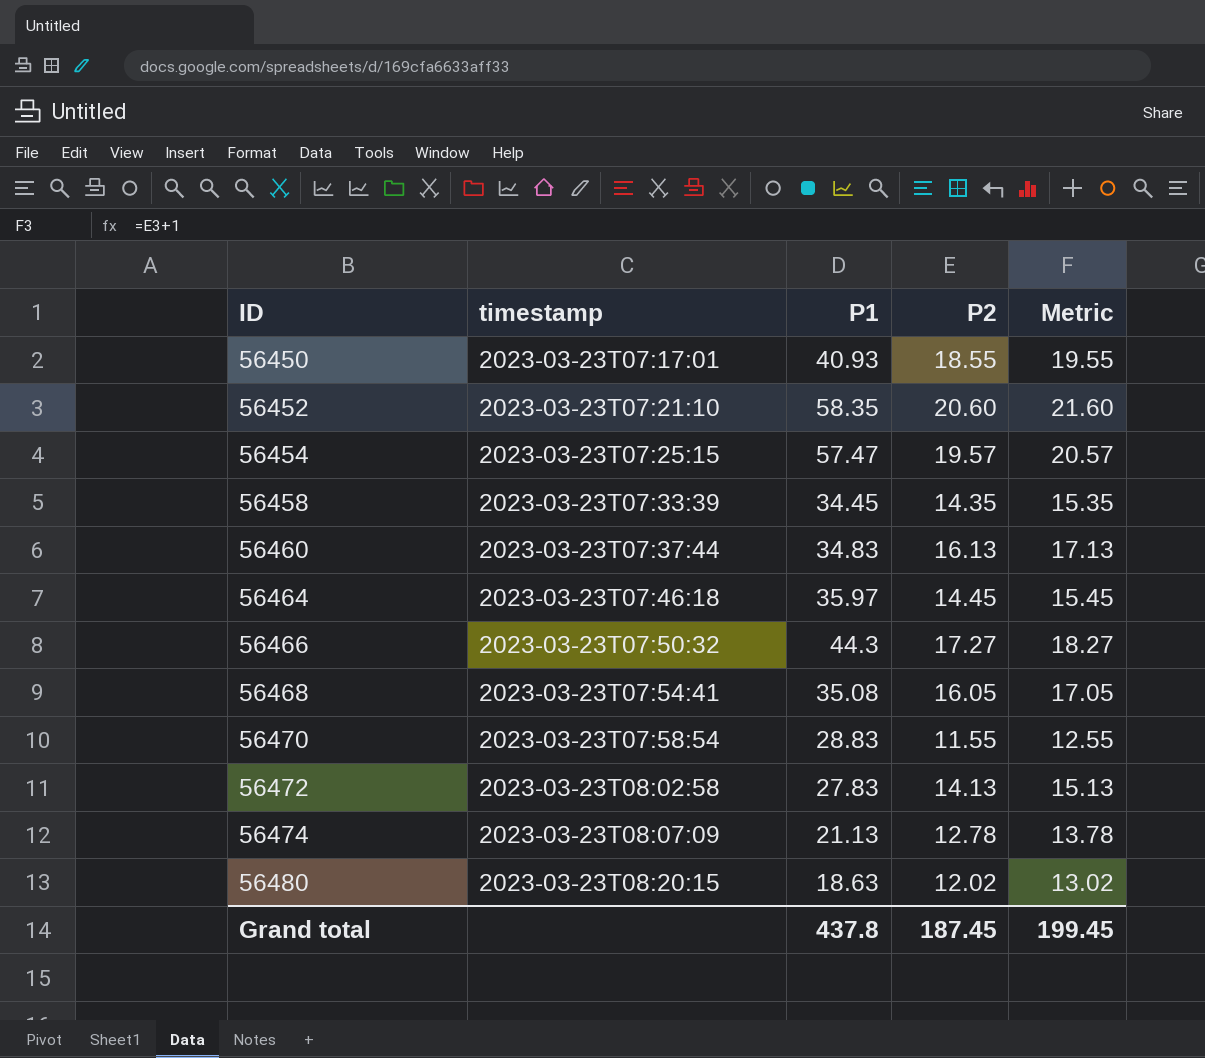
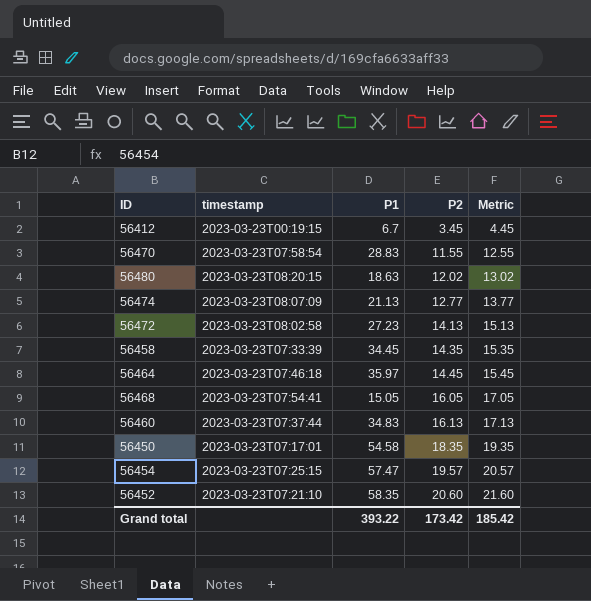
row order: ID ascending -> P2 ascending
row 56466: 2023-03-23T07:50:32 | 44.3 | 17.27 | 18.27 -> none
row 56412: none -> 2023-03-23T00:19:15 | 6.7 | 3.45 | 4.45
56474 | P2: 12.78 -> 12.77
56474 | Metric: 13.78 -> 13.77
56472 | P1: 27.83 -> 27.23
56468 | P1: 35.08 -> 15.05
56450 | P1: 40.93 -> 54.58
56450 | P2: 18.55 -> 18.35
56450 | Metric: 19.55 -> 19.35
Grand total | P1: 437.8 -> 393.22
Grand total | P2: 187.45 -> 173.42
Grand total | Metric: 199.45 -> 185.42

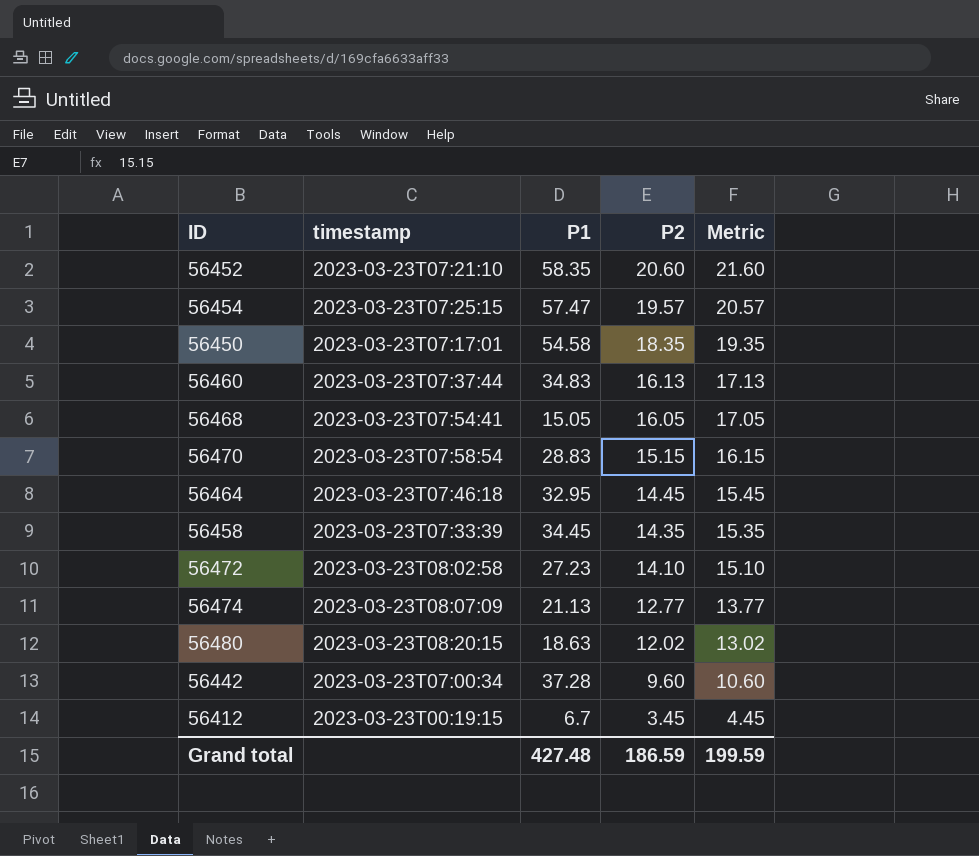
row order: P2 ascending -> P2 descending
56470 | P2: 11.55 -> 15.15
56470 | Metric: 12.55 -> 16.15
56464 | P1: 35.97 -> 32.95
56472 | P2: 14.13 -> 14.10
56472 | Metric: 15.13 -> 15.10
row 56442: none -> 2023-03-23T07:00:34 | 37.28 | 9.60 | 10.60
Grand total | P1: 393.22 -> 427.48
Grand total | P2: 173.42 -> 186.59
Grand total | Metric: 185.42 -> 199.59

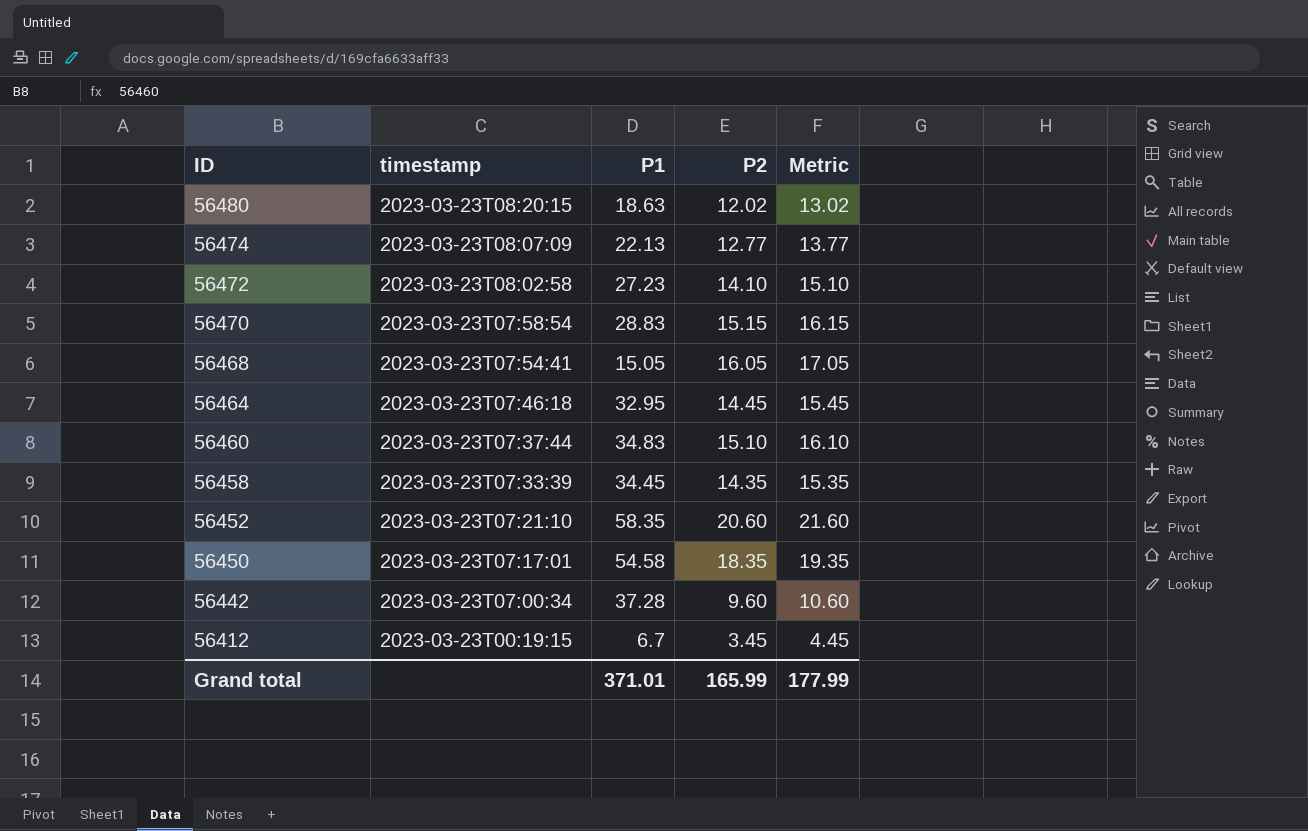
row order: P2 descending -> ID descending
row 56454: 2023-03-23T07:25:15 | 57.47 | 19.57 | 20.57 -> none
56474 | P1: 21.13 -> 22.13
56460 | P2: 16.13 -> 15.10
56460 | Metric: 17.13 -> 16.10
Grand total | P1: 427.48 -> 371.01
Grand total | P2: 186.59 -> 165.99
Grand total | Metric: 199.59 -> 177.99

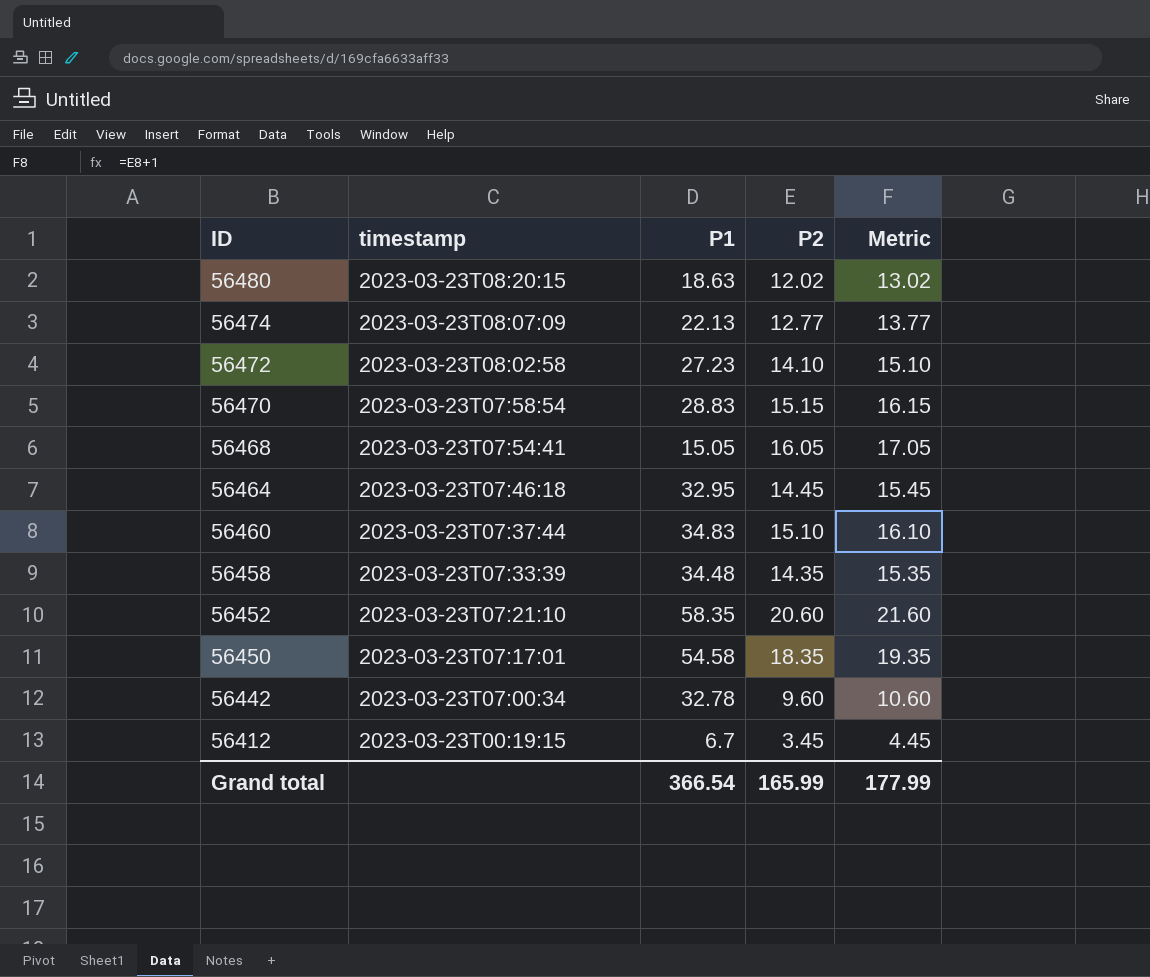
56458 | P1: 34.45 -> 34.48
56442 | P1: 37.28 -> 32.78
Grand total | P1: 371.01 -> 366.54

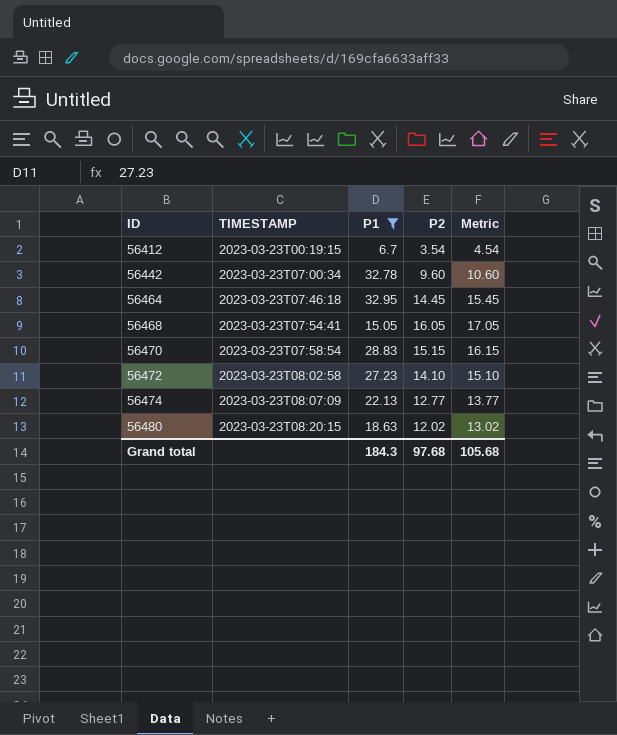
filter: none -> P1 <= 32.95
row order: ID descending -> ID ascending
column name: timestamp -> TIMESTAMP
56412 | P2: 3.45 -> 3.54
56412 | Metric: 4.45 -> 4.54
Grand total | P1: 366.54 -> 184.3
Grand total | P2: 165.99 -> 97.68
Grand total | Metric: 177.99 -> 105.68

